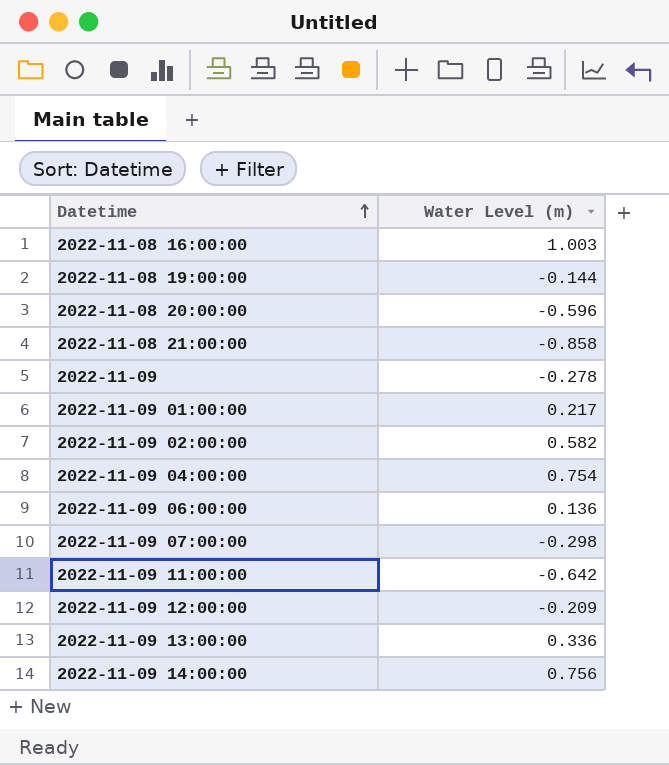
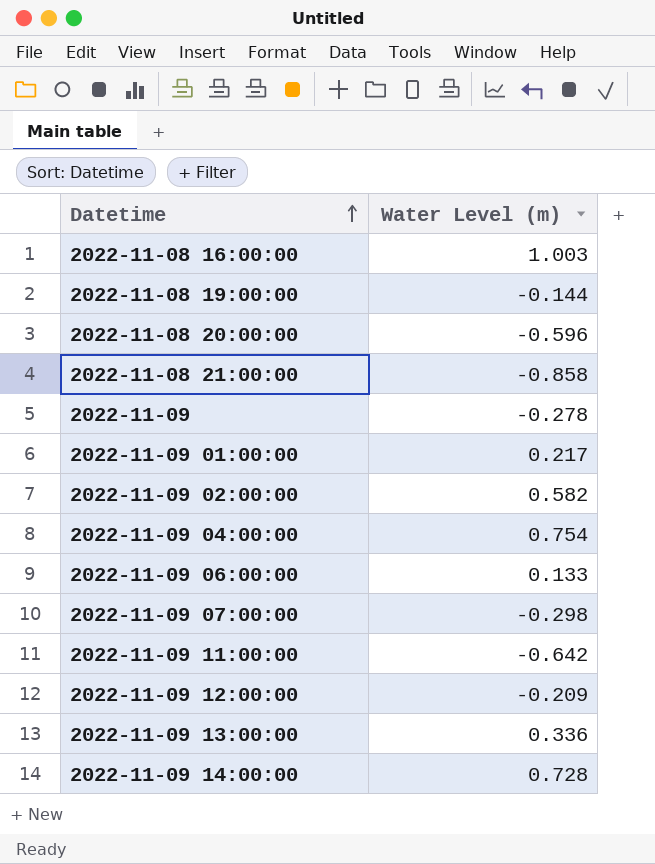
2022-11-09 06:00:00 | Water Level (m): 0.136 -> 0.133
2022-11-09 14:00:00 | Water Level (m): 0.756 -> 0.728

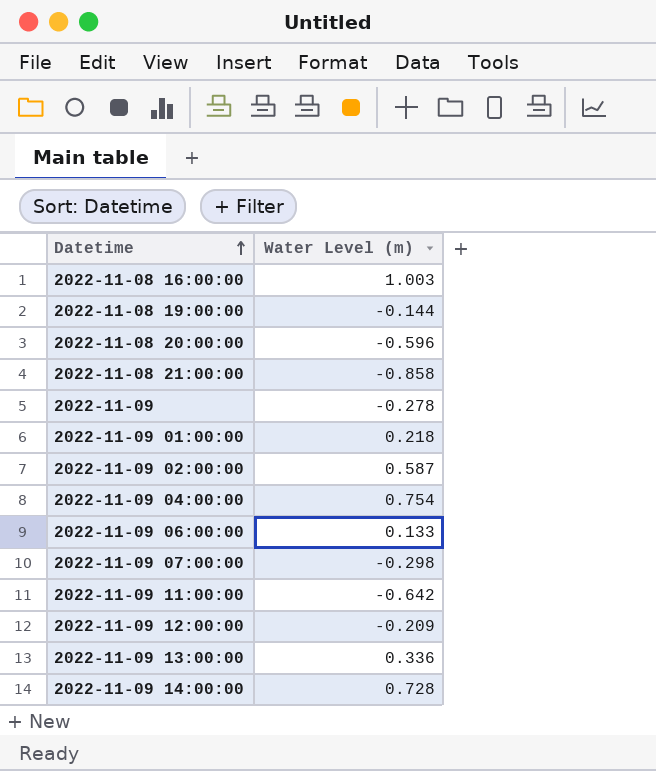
2022-11-09 01:00:00 | Water Level (m): 0.217 -> 0.218
2022-11-09 02:00:00 | Water Level (m): 0.582 -> 0.587

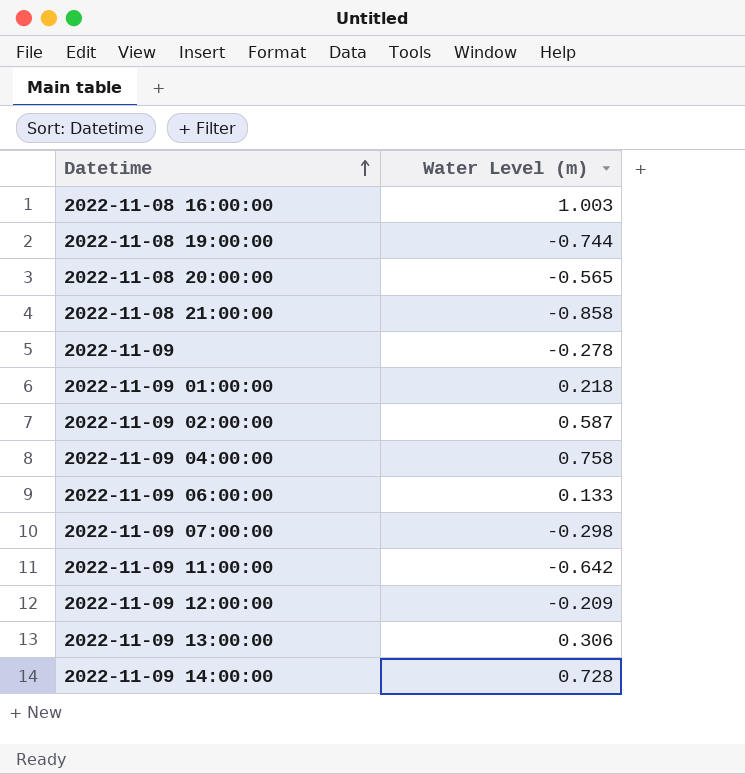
2022-11-08 19:00:00 | Water Level (m): -0.144 -> -0.744
2022-11-08 20:00:00 | Water Level (m): -0.596 -> -0.565
2022-11-09 04:00:00 | Water Level (m): 0.754 -> 0.758
2022-11-09 13:00:00 | Water Level (m): 0.336 -> 0.306

